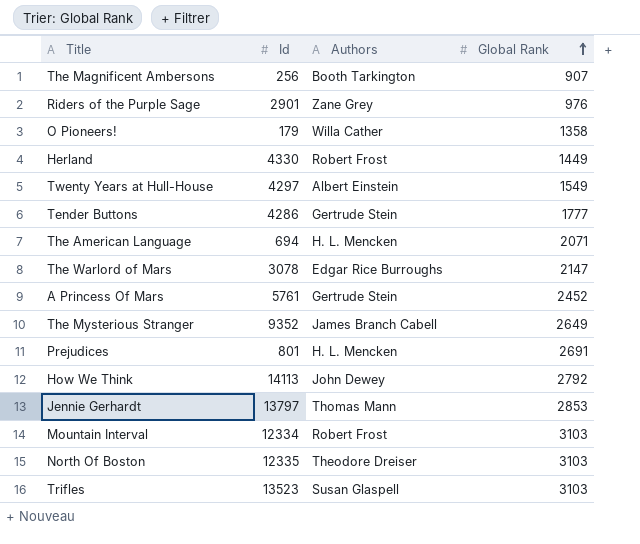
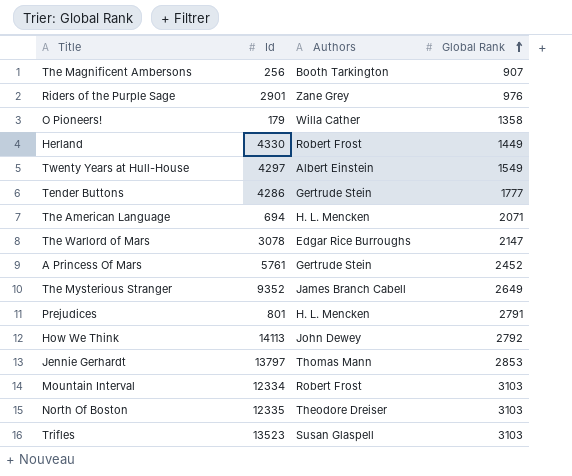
Prejudices | Global Rank: 2691 -> 2791

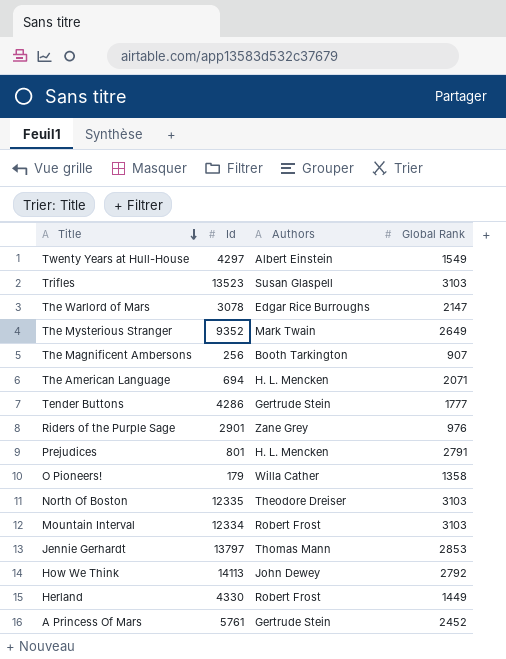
row order: Global Rank ascending -> Title descending
The Mysterious Stranger | Authors: James Branch Cabell -> Mark Twain

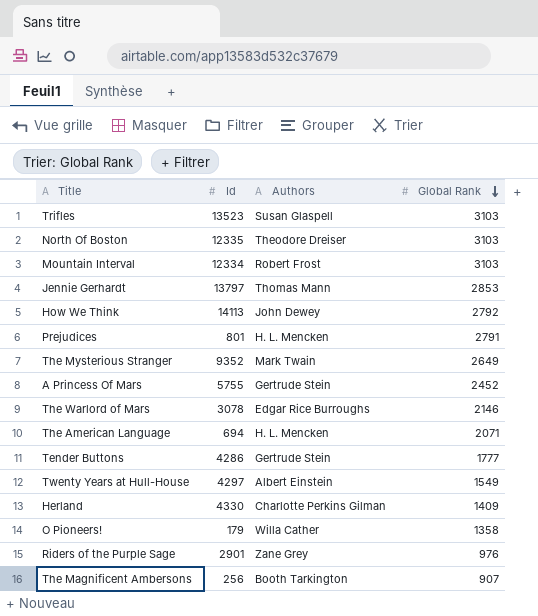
row order: Title descending -> Global Rank descending
A Princess Of Mars | Id: 5761 -> 5755
The Warlord of Mars | Global Rank: 2147 -> 2146
Herland | Authors: Robert Frost -> Charlotte Perkins Gilman
Herland | Global Rank: 1449 -> 1409

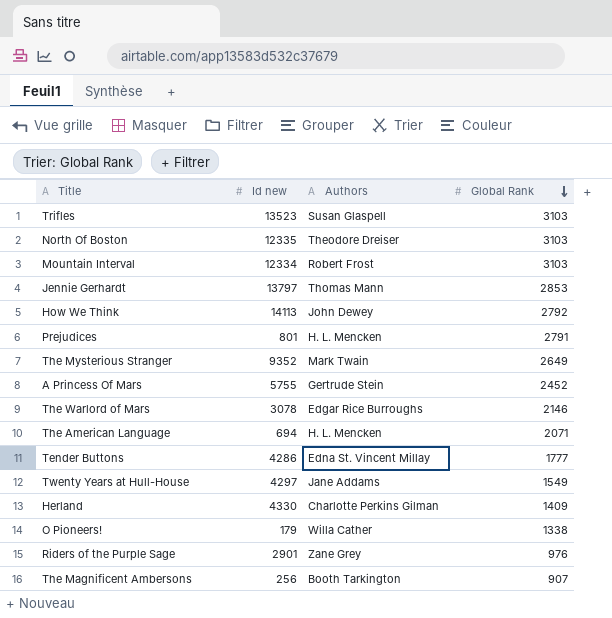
column name: Id -> Id new
Tender Buttons | Authors: Gertrude Stein -> Edna St. Vincent Millay
Twenty Years at Hull-House | Authors: Albert Einstein -> Jane Addams
O Pioneers! | Global Rank: 1358 -> 1338

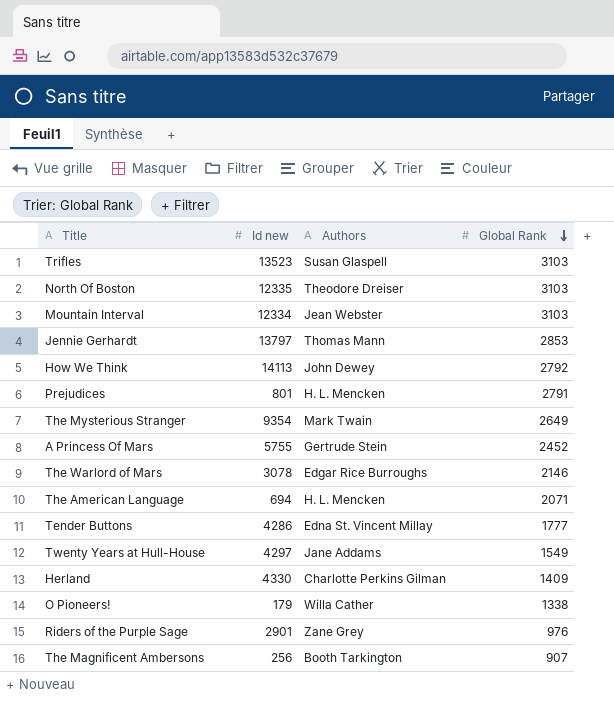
Mountain Interval | Authors: Robert Frost -> Jean Webster
The Mysterious Stranger | Id new: 9352 -> 9354

